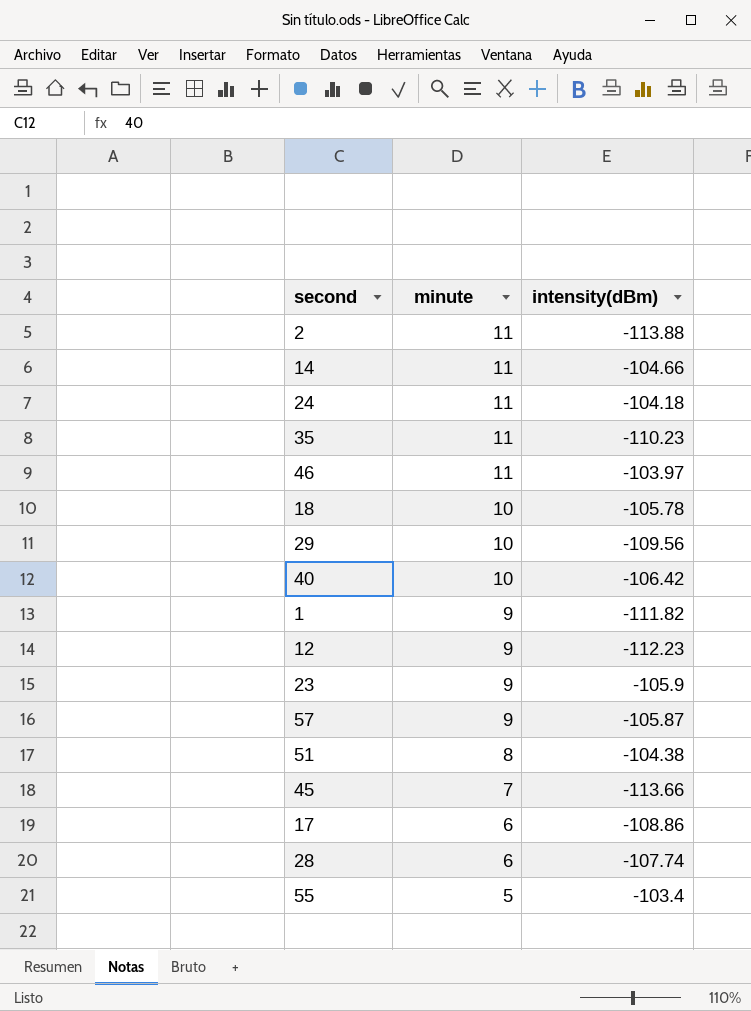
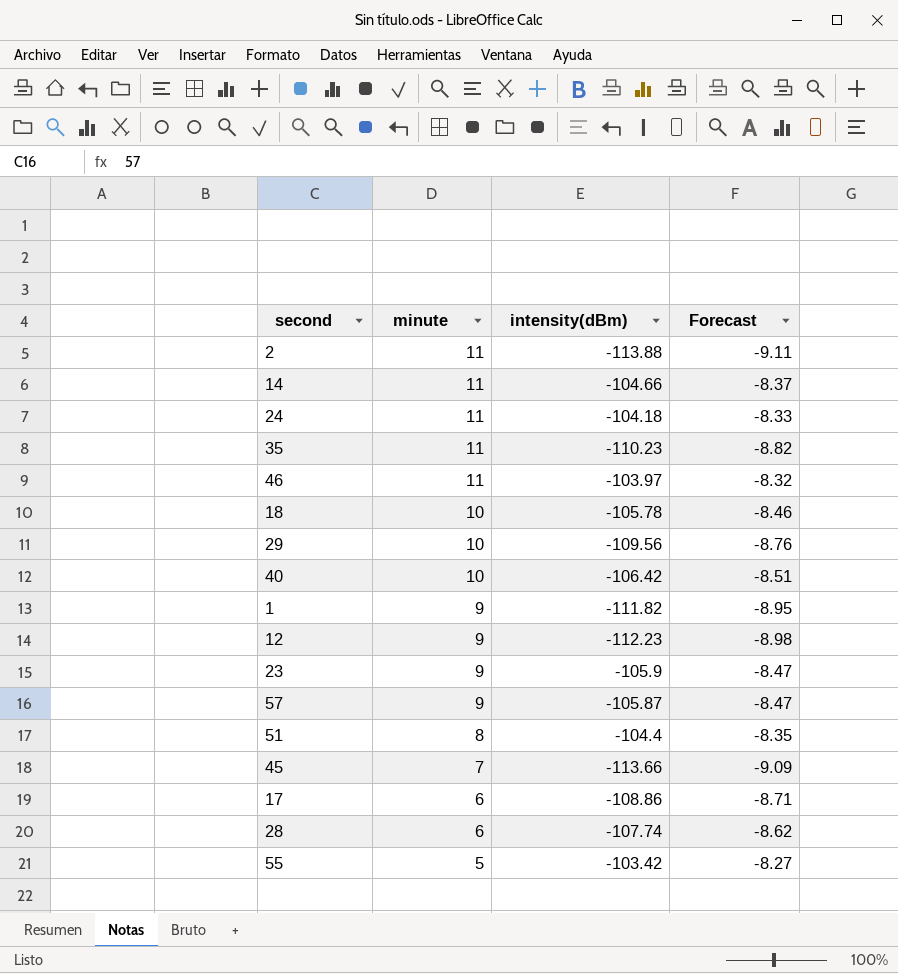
column Forecast | formula: none -> [intensity(dBm)] * 0.08
51 | intensity(dBm): -104.38 -> -104.4
55 | intensity(dBm): -103.4 -> -103.42

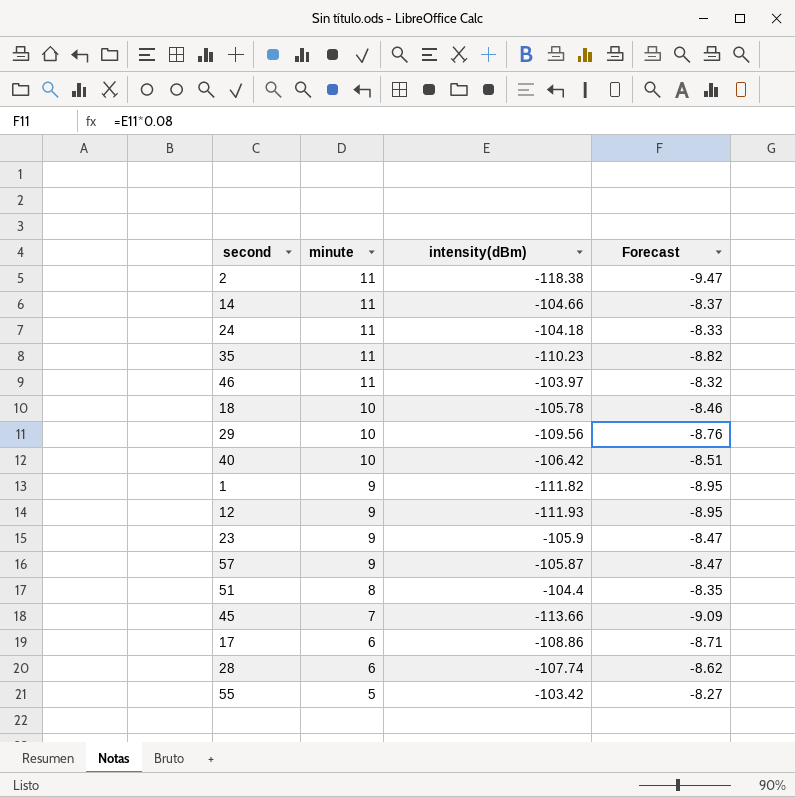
2 | intensity(dBm): -113.88 -> -118.38
2 | Forecast: -9.11 -> -9.47
12 | intensity(dBm): -112.23 -> -111.93
12 | Forecast: -8.98 -> -8.95

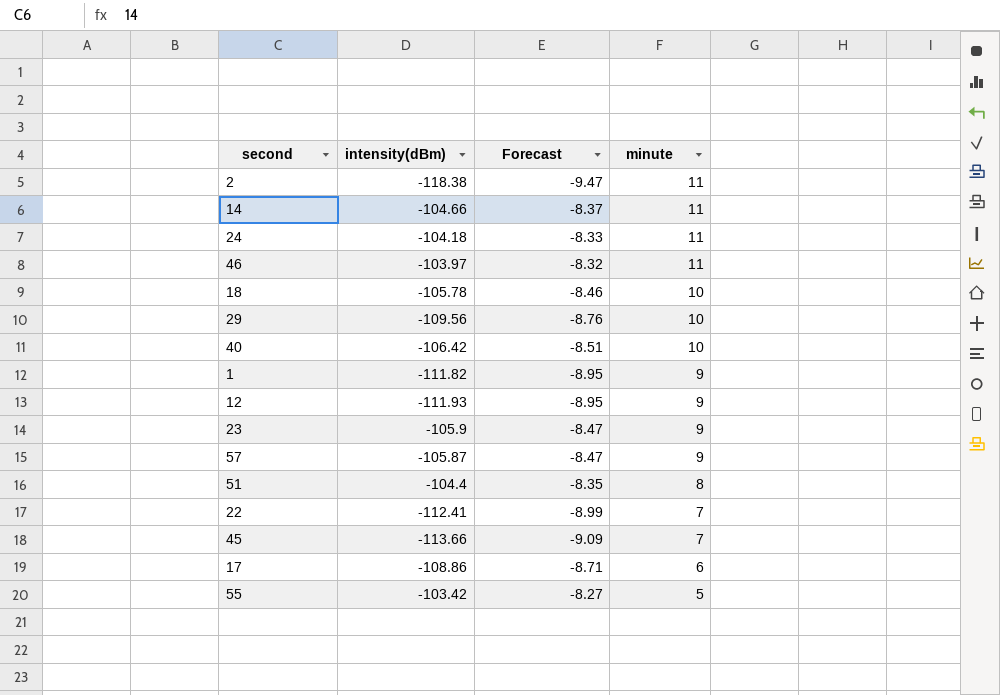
column minute | position: 2 -> 4
row 35: 11 | -110.23 | -8.82 -> none
row 28: 6 | -107.74 | -8.62 -> none
row 22: none -> -112.41 | -8.99 | 7

